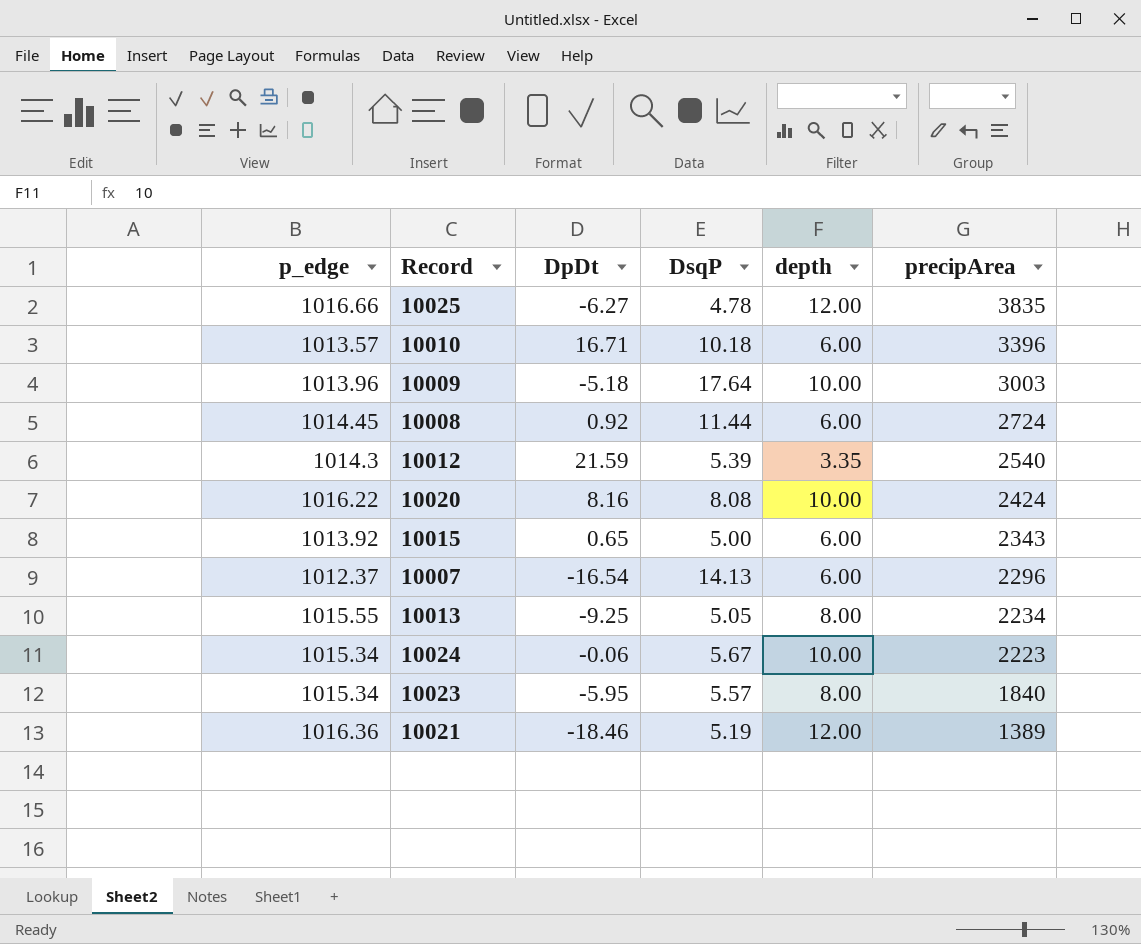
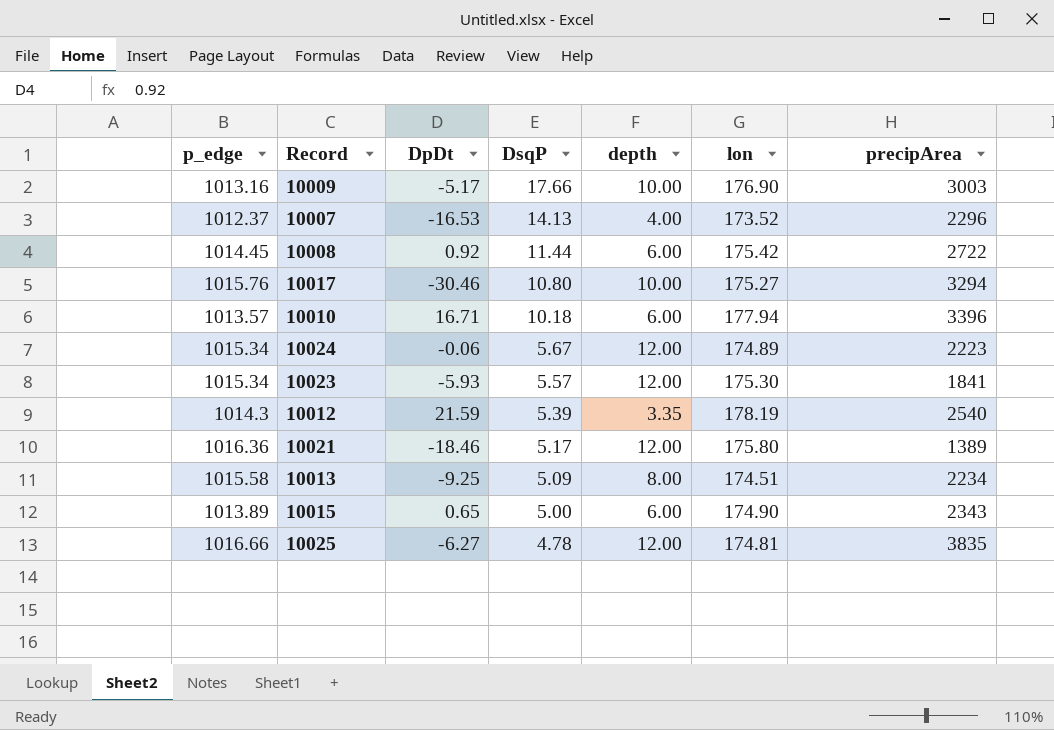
row order: precipArea descending -> DsqP descending
column lon | position: none -> 6
row 10020: 1016.22 | 8.16 | 8.08 | 10.00 | 2424 -> none
10009 | p_edge: 1013.96 -> 1013.16
10009 | DpDt: -5.18 -> -5.17
10009 | DsqP: 17.64 -> 17.66
10007 | DpDt: -16.54 -> -16.53
10007 | depth: 6.00 -> 4.00
10008 | precipArea: 2724 -> 2722
row 10017: none -> 1015.76 | -30.46 | 10.80 | 10.00 | 175.27 | 3294
10024 | depth: 10.00 -> 12.00
10023 | DpDt: -5.95 -> -5.93
10023 | depth: 8.00 -> 12.00
10023 | precipArea: 1840 -> 1841
10021 | DsqP: 5.19 -> 5.17
10013 | p_edge: 1015.55 -> 1015.58
10013 | DsqP: 5.05 -> 5.09
10015 | p_edge: 1013.92 -> 1013.89

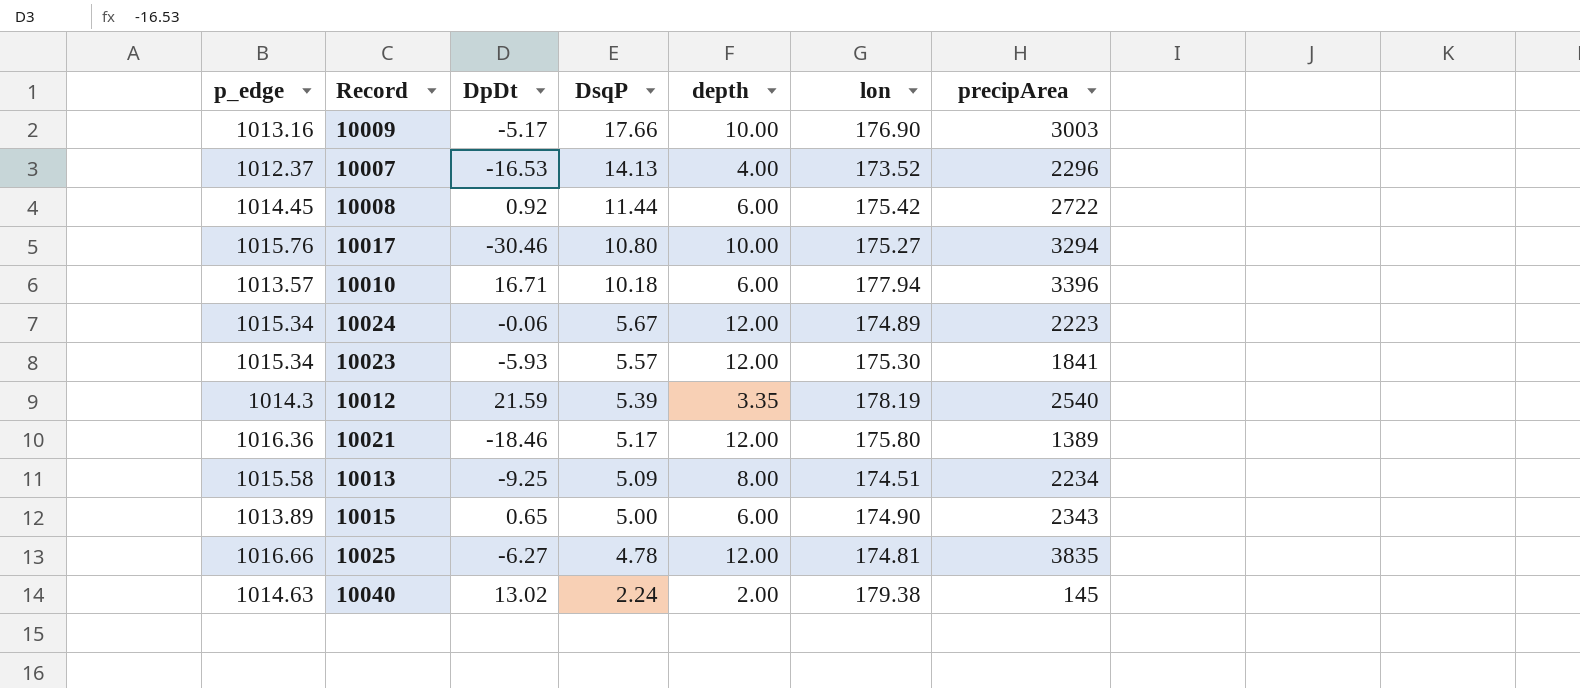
row 10040: none -> 1014.63 | 13.02 | 2.24 | 2.00 | 179.38 | 145

